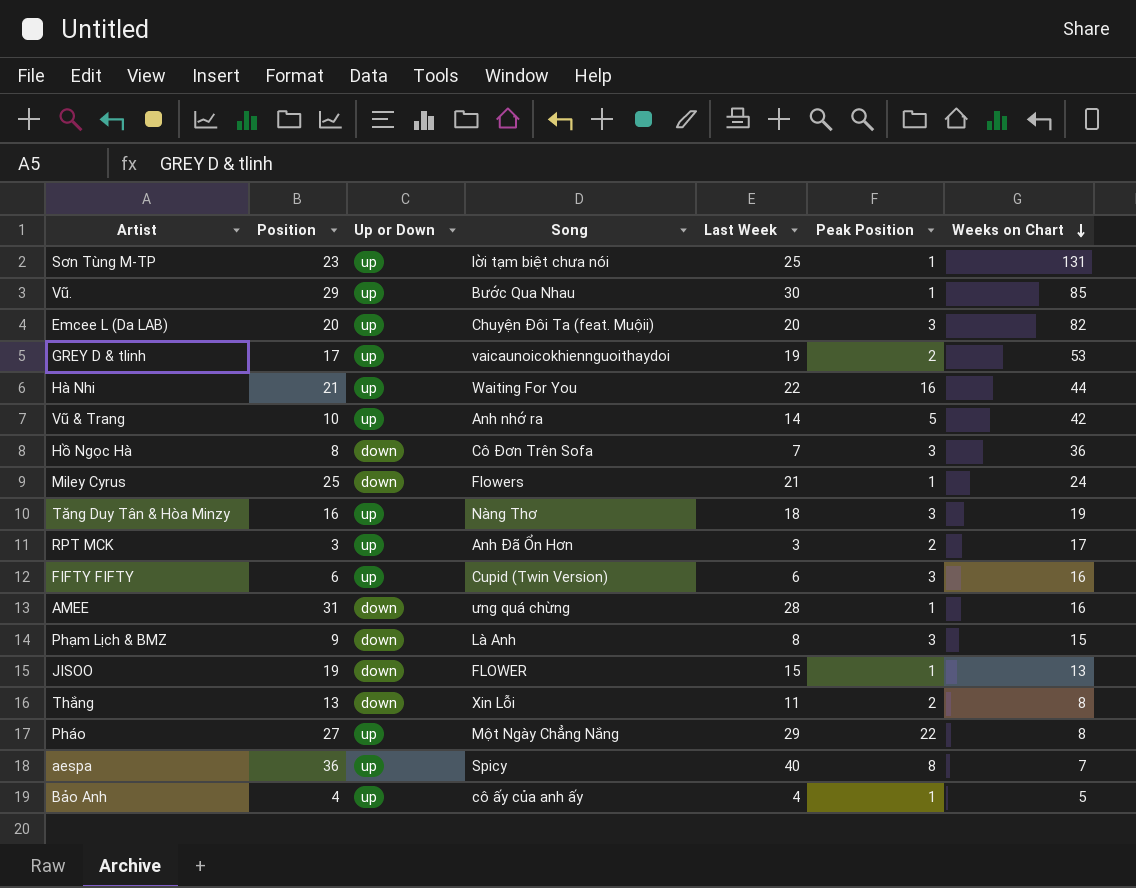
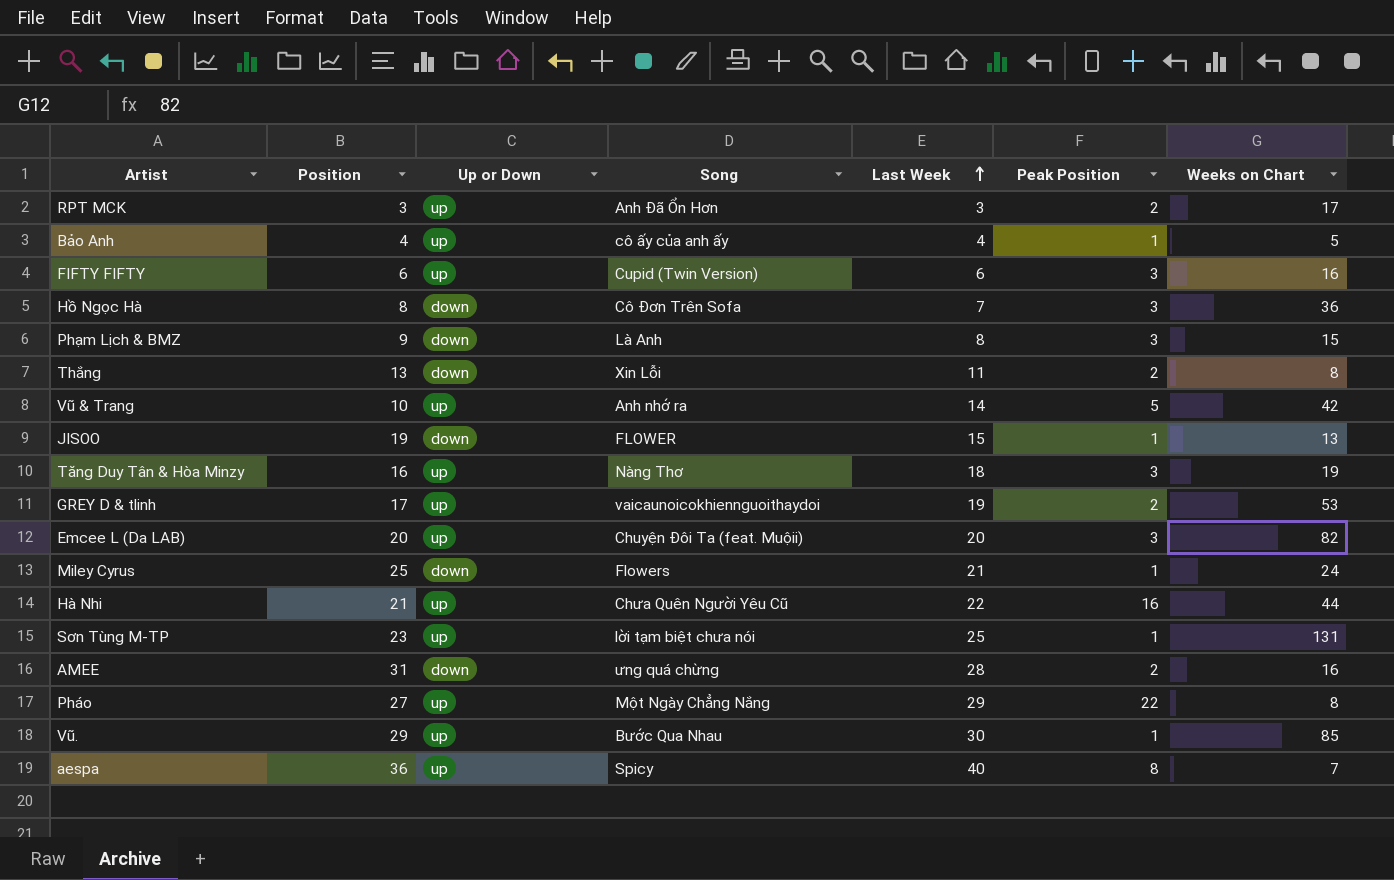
row order: Weeks on Chart descending -> Last Week ascending
Hà Nhi | Song: Waiting For You -> Chưa Quên Người Yêu Cũ
AMEE | Peak Position: 1 -> 2

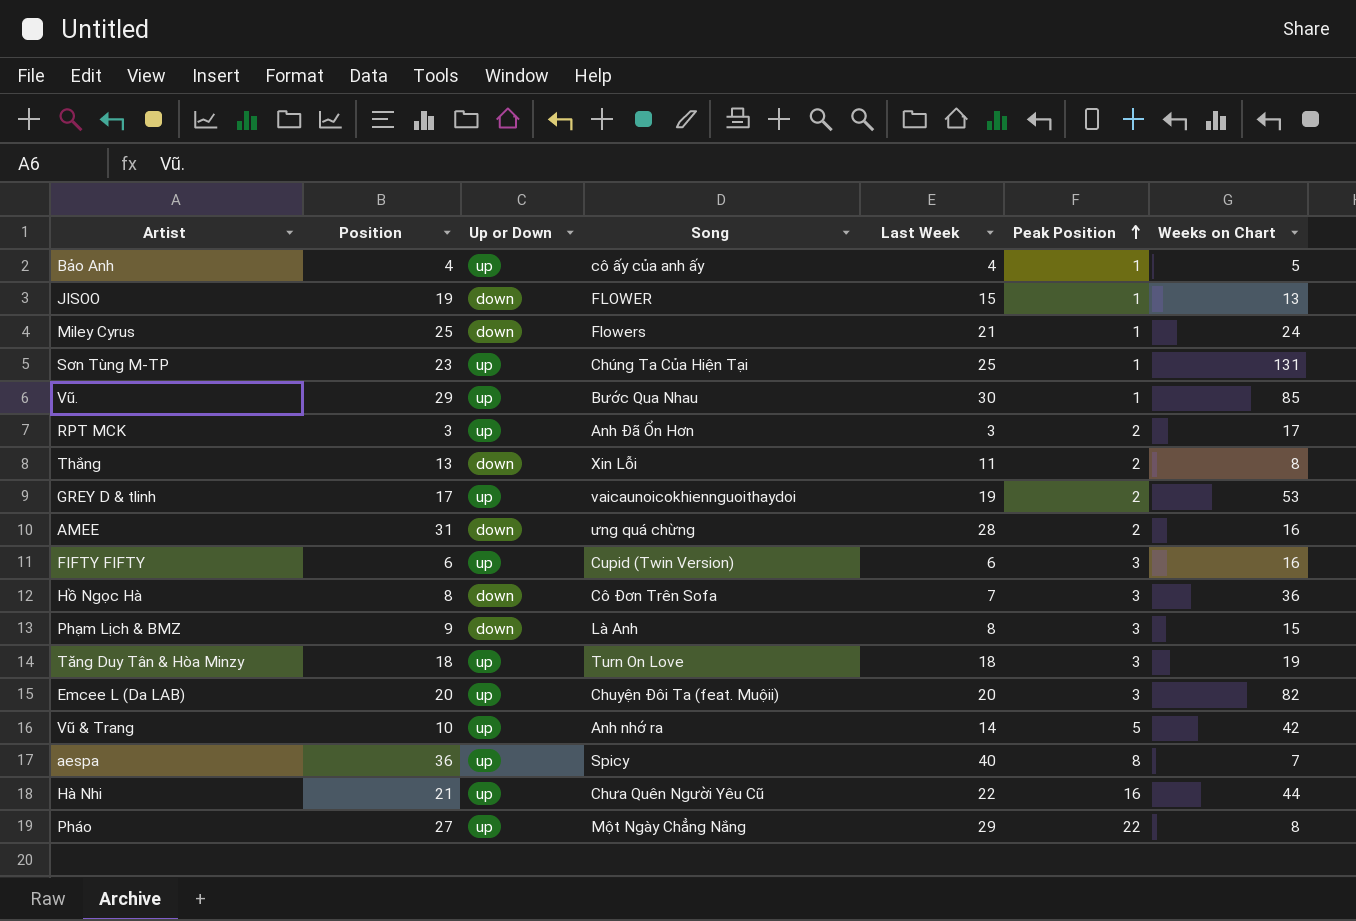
row order: Last Week ascending -> Peak Position ascending
Sơn Tùng M-TP | Song: lời tạm biệt chưa nói -> Chúng Ta Của Hiện Tại
Tăng Duy Tân & Hòa Minzy | Position: 16 -> 18
Tăng Duy Tân & Hòa Minzy | Song: Nàng Thơ -> Turn On Love

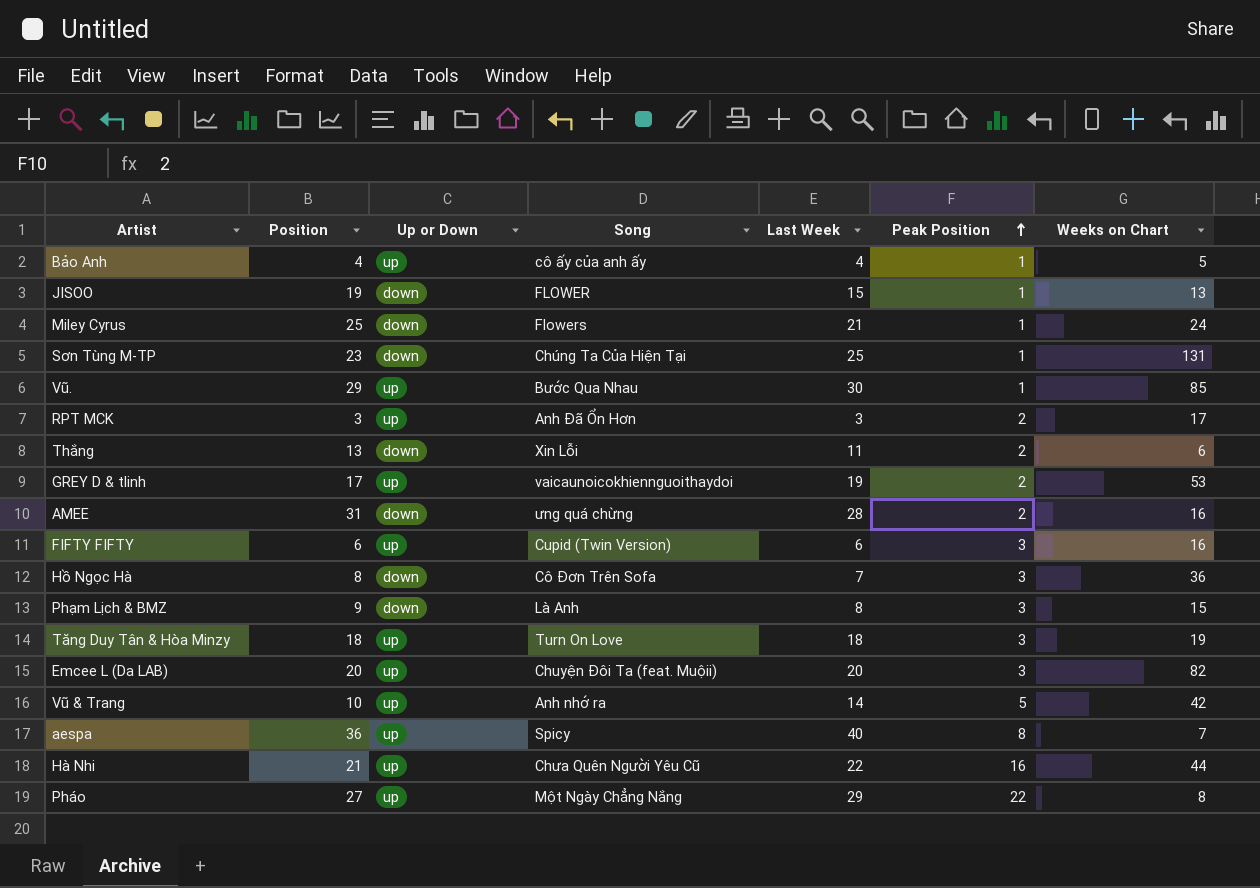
Sơn Tùng M-TP | Up or Down: up -> down
Thắng | Weeks on Chart: 8 -> 6

